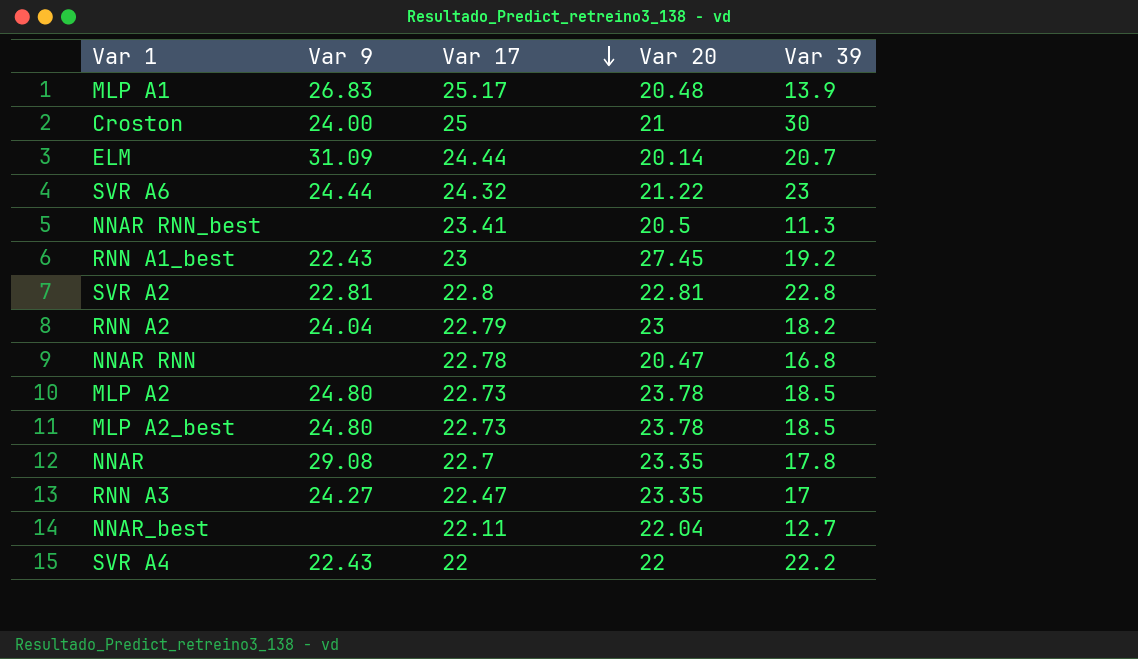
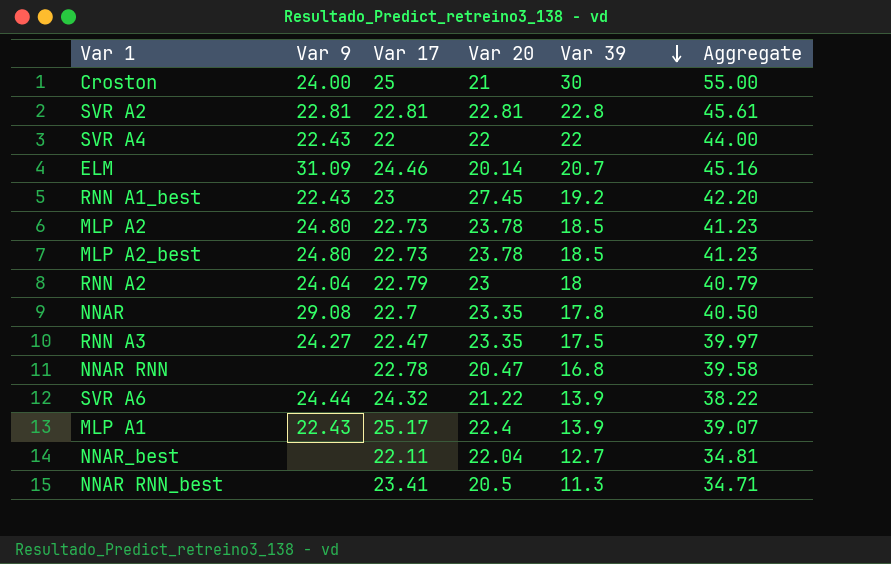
row order: Var 17 descending -> Var 39 descending
column Aggregate | formula: none -> [Var 17] + [Var 39]
SVR A2 | Var 17: 22.8 -> 22.81
SVR A4 | Var 39: 22.2 -> 22
ELM | Var 17: 24.44 -> 24.46
RNN A2 | Var 39: 18.2 -> 18
RNN A3 | Var 39: 17 -> 17.5
SVR A6 | Var 39: 23 -> 13.9
MLP A1 | Var 9: 26.83 -> 22.43
MLP A1 | Var 20: 20.48 -> 22.4

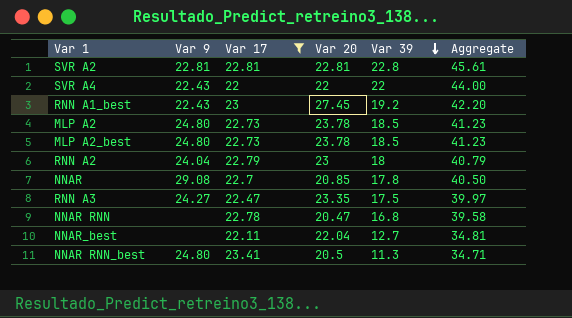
filter: none -> Var 17 <= 23.41
NNAR | Var 20: 23.35 -> 20.85
NNAR RNN_best | Var 9: none -> 24.80

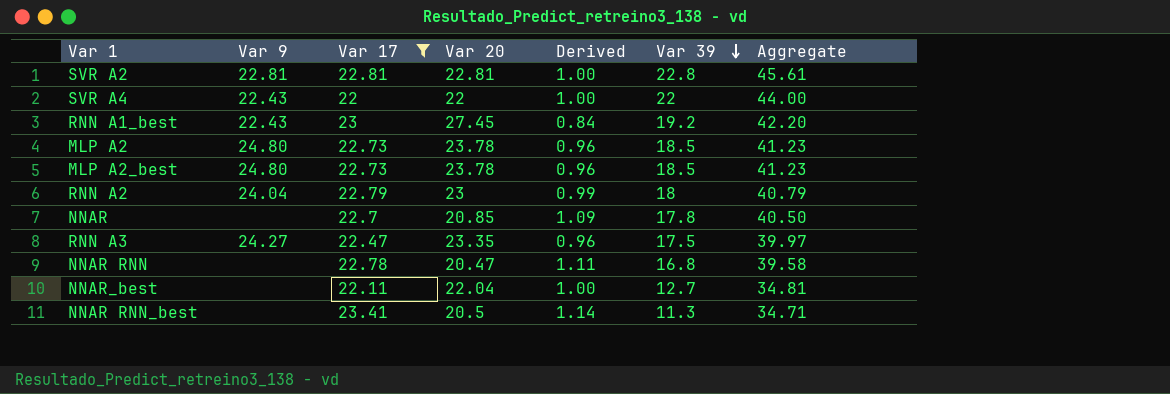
column Derived | formula: none -> [Var 17] / [Var 20]
NNAR | Var 9: 29.08 -> none
NNAR RNN_best | Var 9: 24.80 -> none

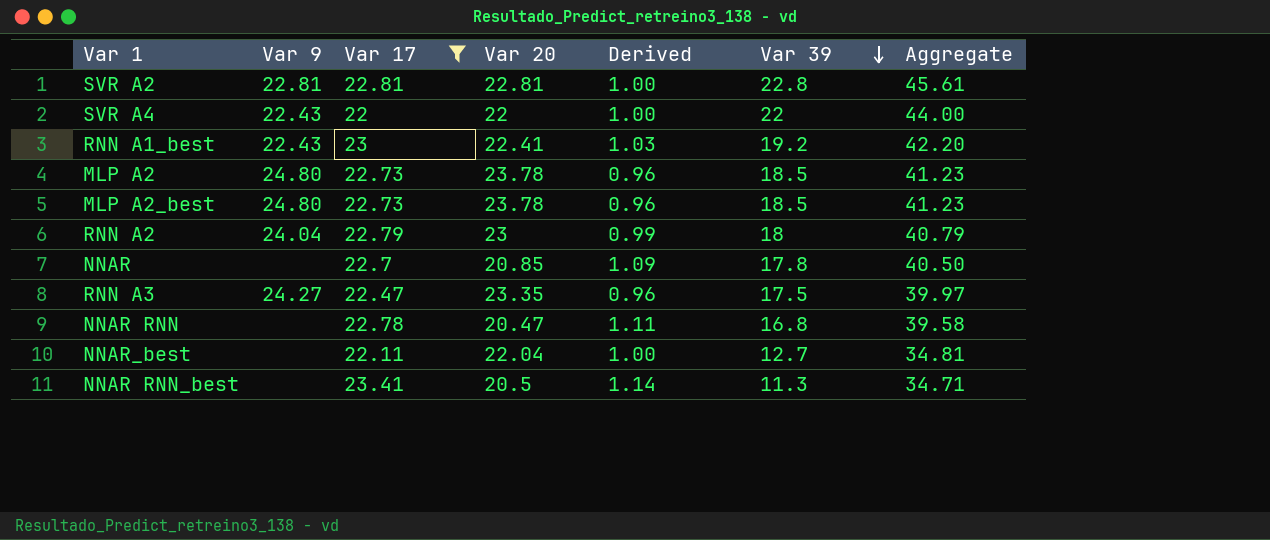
RNN A1_best | Var 20: 27.45 -> 22.41
RNN A1_best | Derived: 0.84 -> 1.03

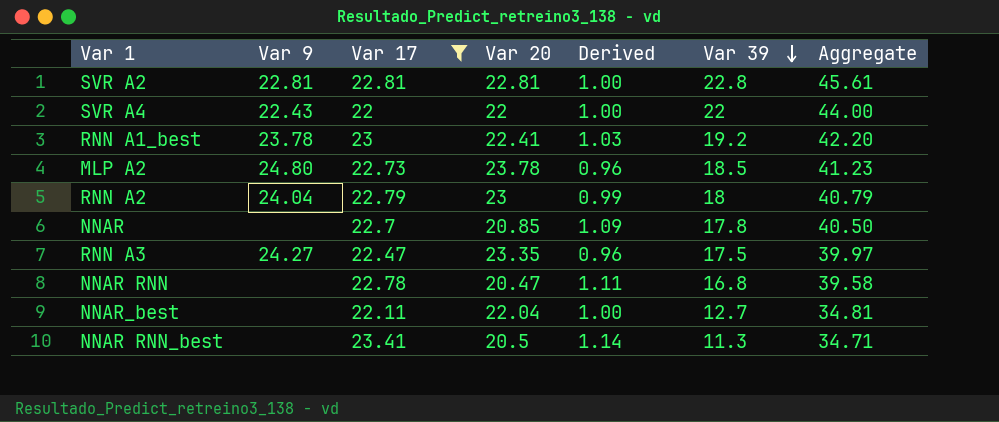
row MLP A2_best: 24.80 | 22.73 | 23.78 | 0.96 | 18.5 | 41.23 -> none
RNN A1_best | Var 9: 22.43 -> 23.78

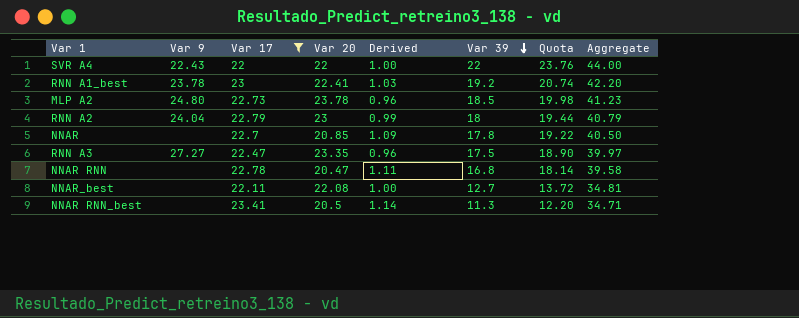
column Quota | formula: none -> [Var 39] * 1.08
row SVR A2: 22.81 | 22.81 | 22.81 | 1.00 | 22.8 | 45.61 -> none
RNN A3 | Var 9: 24.27 -> 27.27
NNAR_best | Var 20: 22.04 -> 22.08

